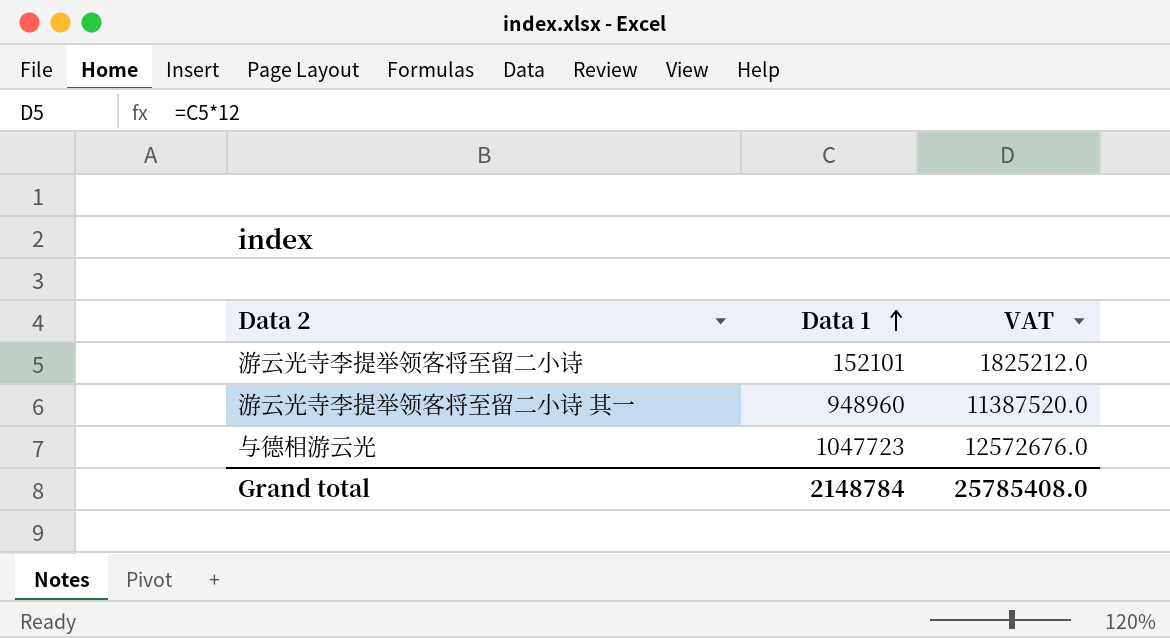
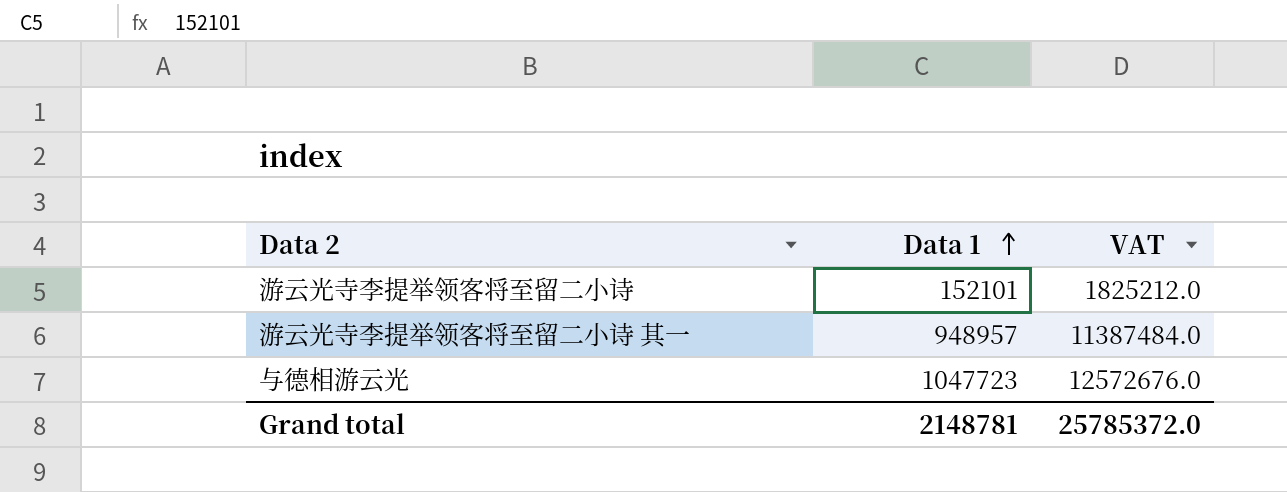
游云光寺李提举领客将至留二小诗 其一 | Data 1: 948960 -> 948957
游云光寺李提举领客将至留二小诗 其一 | VAT: 11387520.0 -> 11387484.0
Grand total | Data 1: 2148784 -> 2148781
Grand total | VAT: 25785408.0 -> 25785372.0

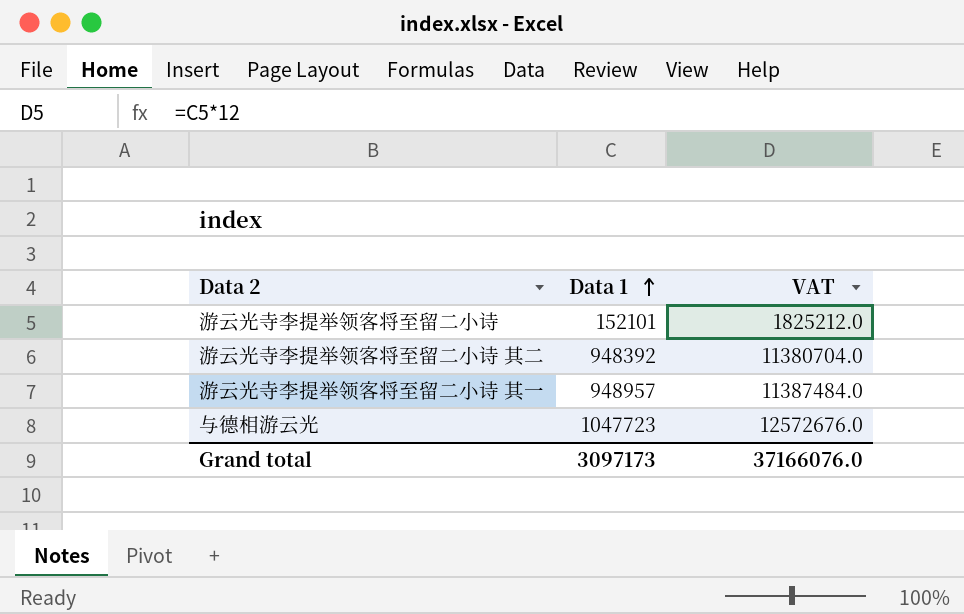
row 游云光寺李提举领客将至留二小诗 其二: none -> 948392 | 11380704.0
Grand total | Data 1: 2148781 -> 3097173
Grand total | VAT: 25785372.0 -> 37166076.0

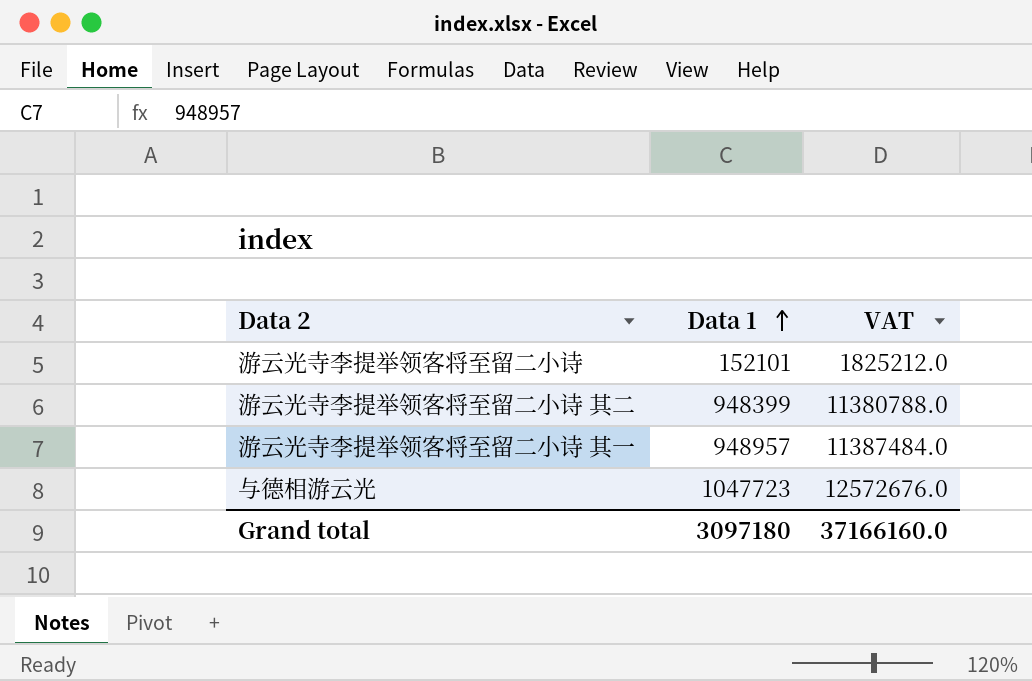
游云光寺李提举领客将至留二小诗 其二 | Data 1: 948392 -> 948399
游云光寺李提举领客将至留二小诗 其二 | VAT: 11380704.0 -> 11380788.0
Grand total | Data 1: 3097173 -> 3097180
Grand total | VAT: 37166076.0 -> 37166160.0

